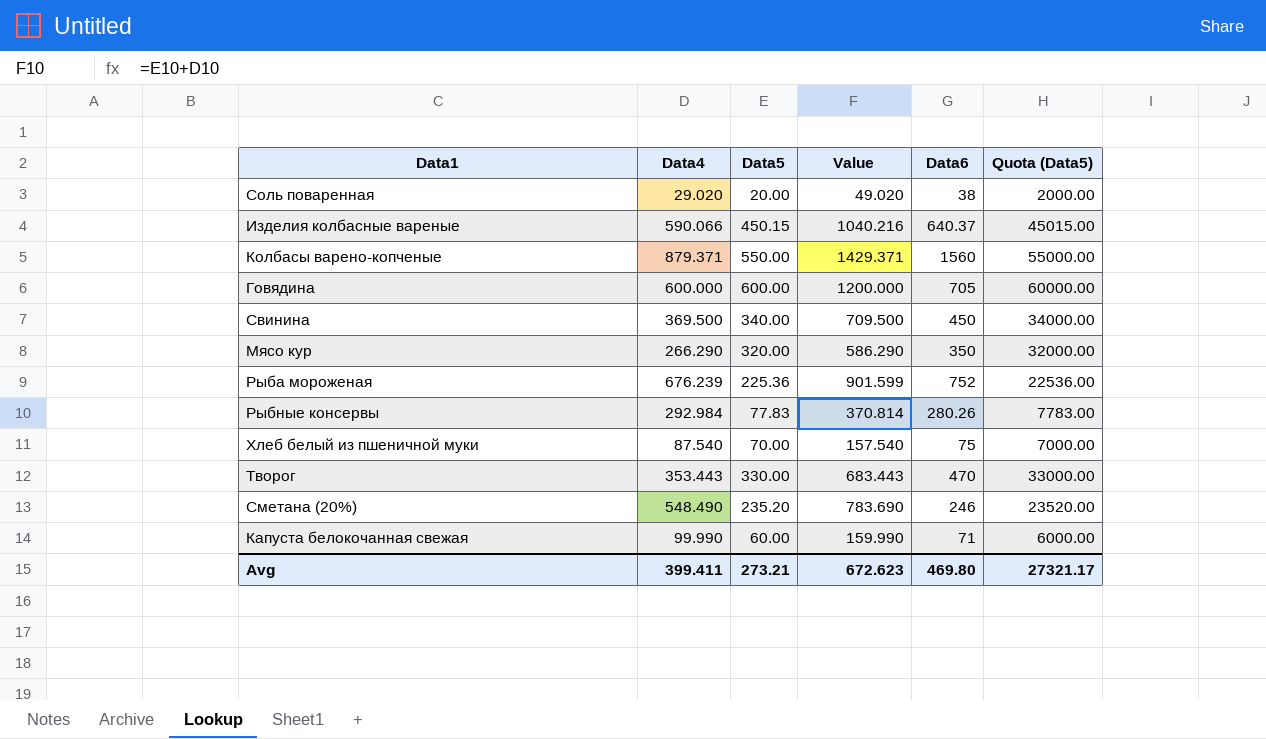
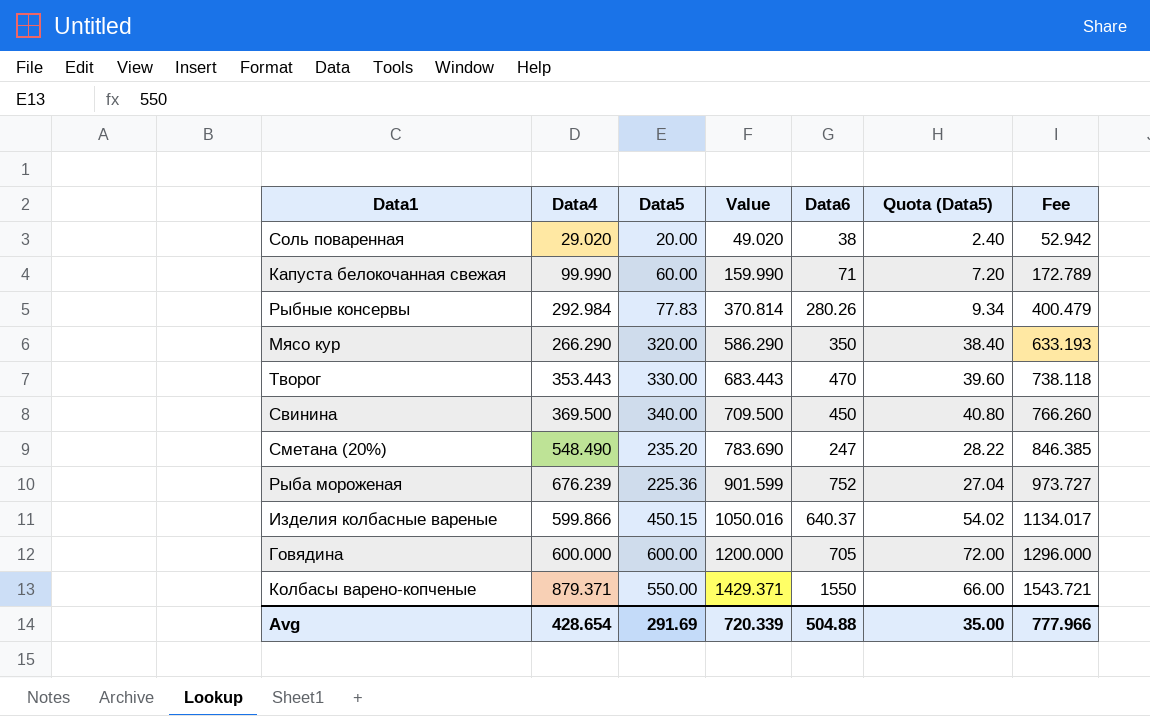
row order: none -> Value ascending
column Quota (Data5) | formula: [Data5] * 100 -> [Data5] * 0.12
column Fee | formula: none -> [Value] * 1.08
row Хлеб белый из пшеничной муки: 87.540 | 70.00 | 157.540 | 75 | 7000.00 -> none
Сметана (20%) | Data6: 246 -> 247
Изделия колбасные вареные | Data4: 590.066 -> 599.866
Изделия колбасные вареные | Value: 1040.216 -> 1050.016
Колбасы варено-копченые | Data6: 1560 -> 1550
Avg | Data4: 399.411 -> 428.654
Avg | Data5: 273.21 -> 291.69
Avg | Value: 672.623 -> 720.339
Avg | Data6: 469.80 -> 504.88
Avg | Quota (Data5): 27321.17 -> 35.00

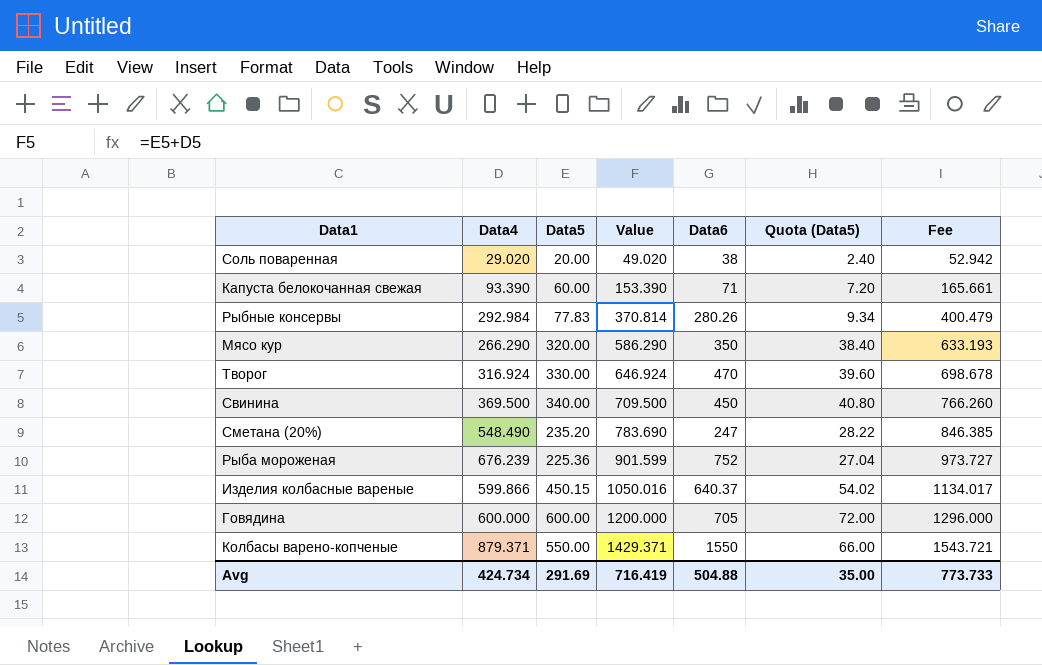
Капуста белокочанная свежая | Data4: 99.990 -> 93.390
Капуста белокочанная свежая | Value: 159.990 -> 153.390
Капуста белокочанная свежая | Fee: 172.789 -> 165.661
Творог | Data4: 353.443 -> 316.924
Творог | Value: 683.443 -> 646.924
Творог | Fee: 738.118 -> 698.678
Avg | Data4: 428.654 -> 424.734
Avg | Value: 720.339 -> 716.419
Avg | Fee: 777.966 -> 773.733

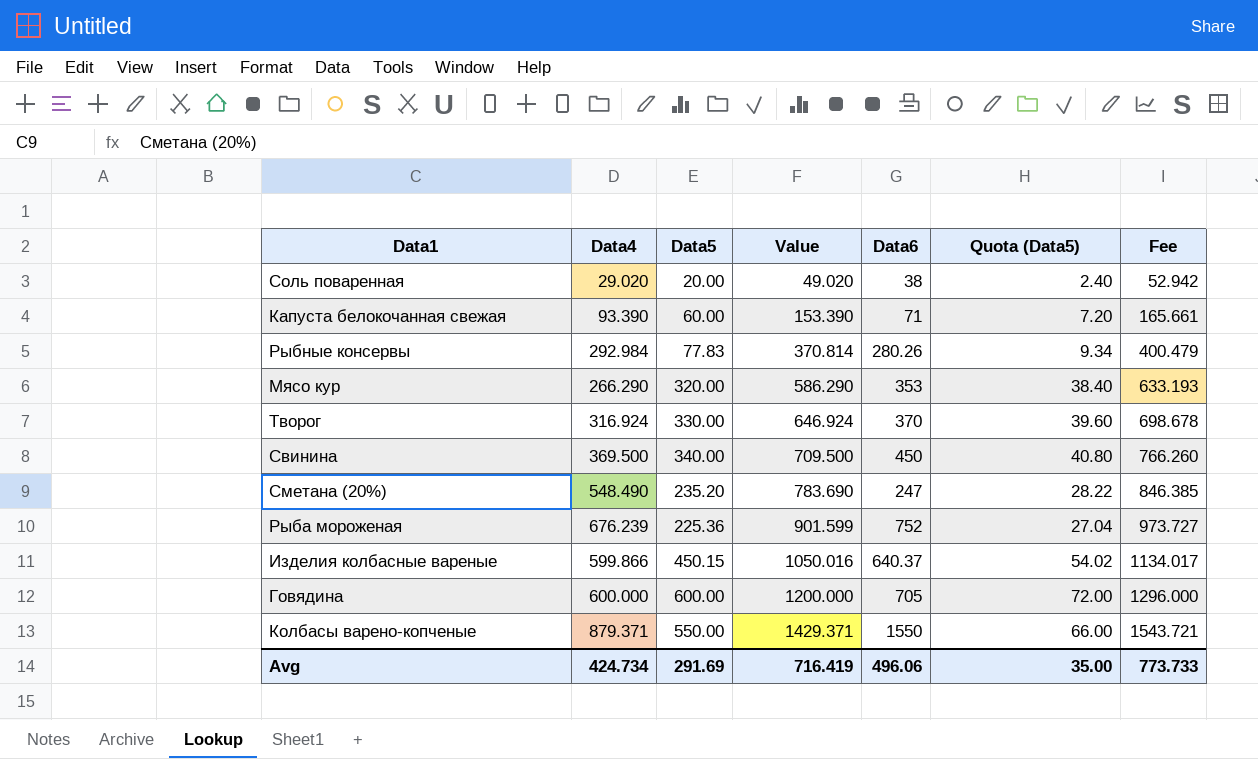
Мясо кур | Data6: 350 -> 353
Творог | Data6: 470 -> 370
Avg | Data6: 504.88 -> 496.06

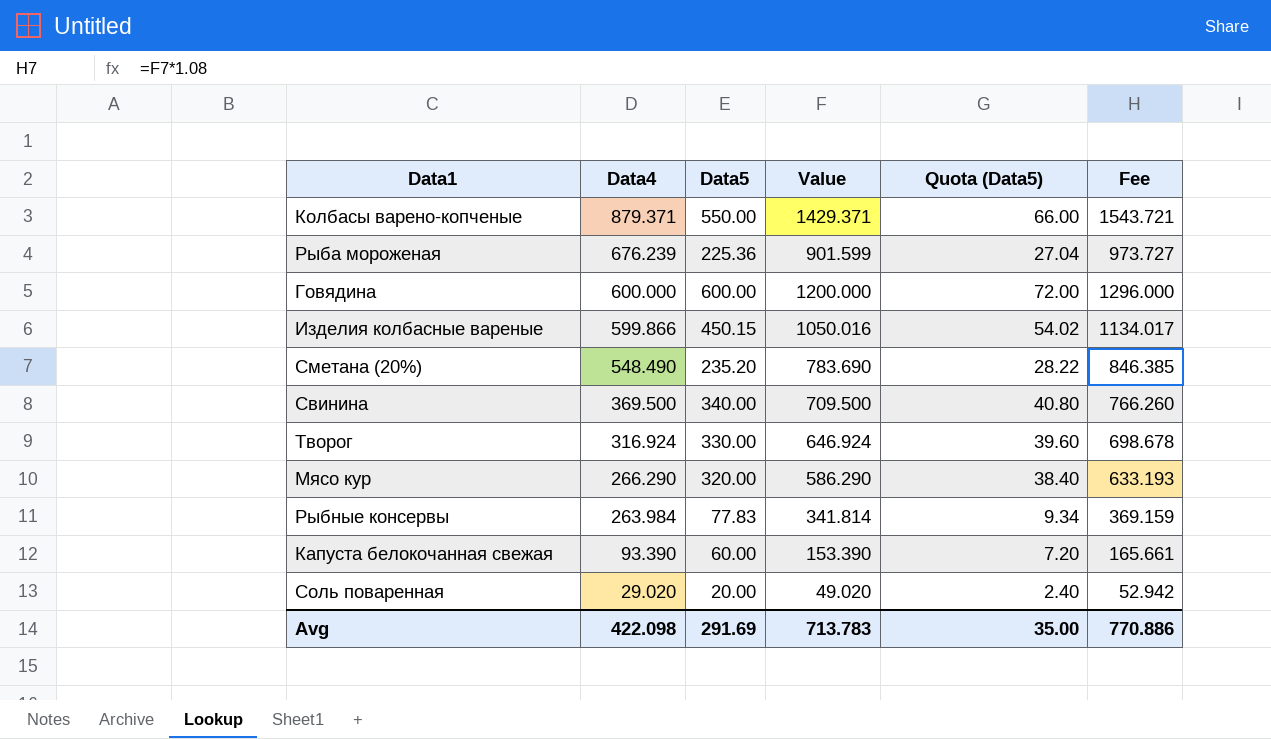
row order: Value ascending -> Data4 descending
column Data6 | position: 5 -> none
Рыбные консервы | Data4: 292.984 -> 263.984
Рыбные консервы | Value: 370.814 -> 341.814
Рыбные консервы | Fee: 400.479 -> 369.159
Avg | Data4: 424.734 -> 422.098
Avg | Value: 716.419 -> 713.783
Avg | Fee: 773.733 -> 770.886

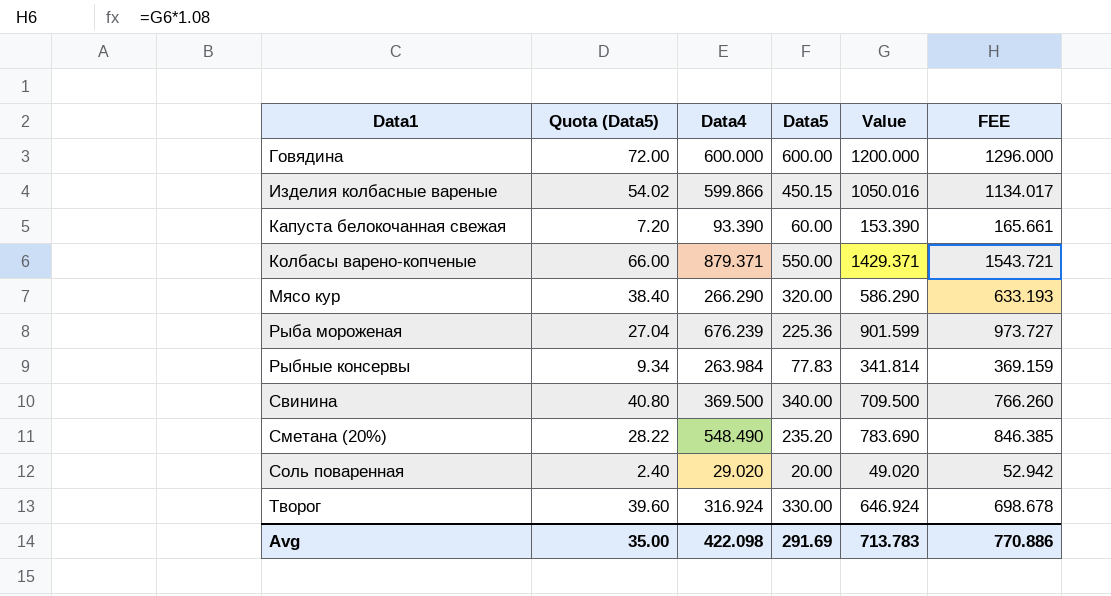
row order: Data4 descending -> Data1 ascending
column Quota (Data5) | position: 5 -> 2
column name: Fee -> FEE

